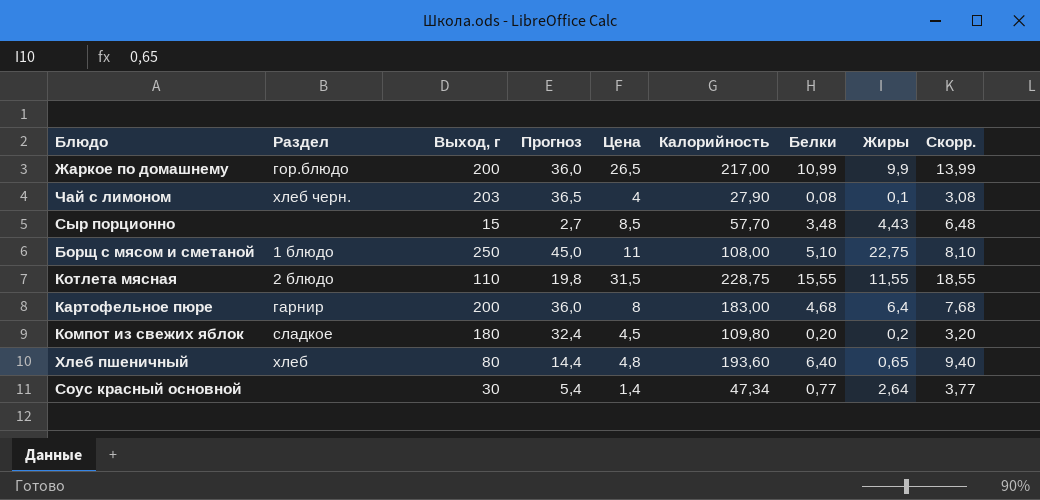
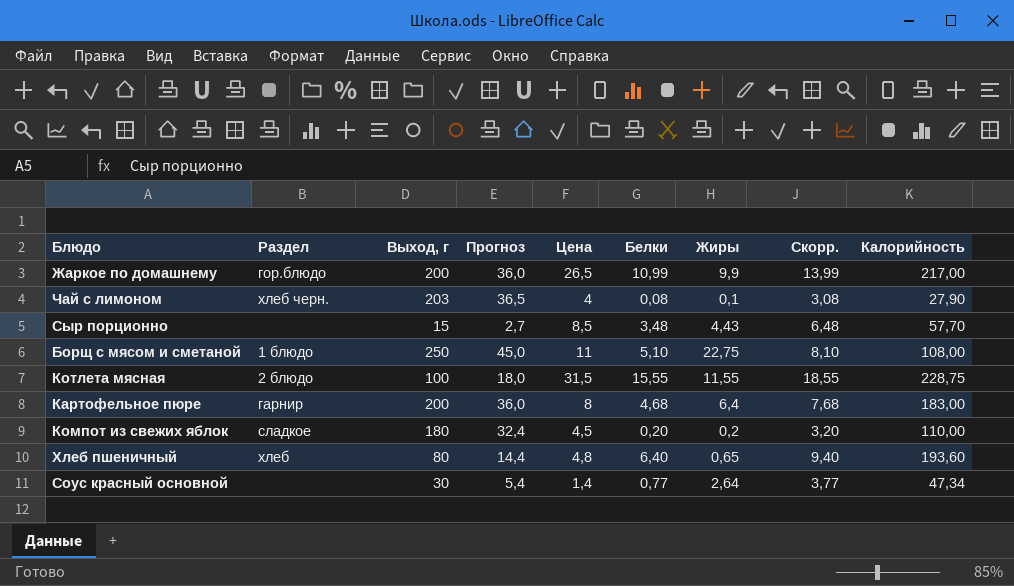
column Калорийность | position: 6 -> 9
Котлета мясная | Выход, г: 110 -> 100
Котлета мясная | Прогноз: 19,8 -> 18,0
Компот из свежих яблок | Калорийность: 109,80 -> 110,00

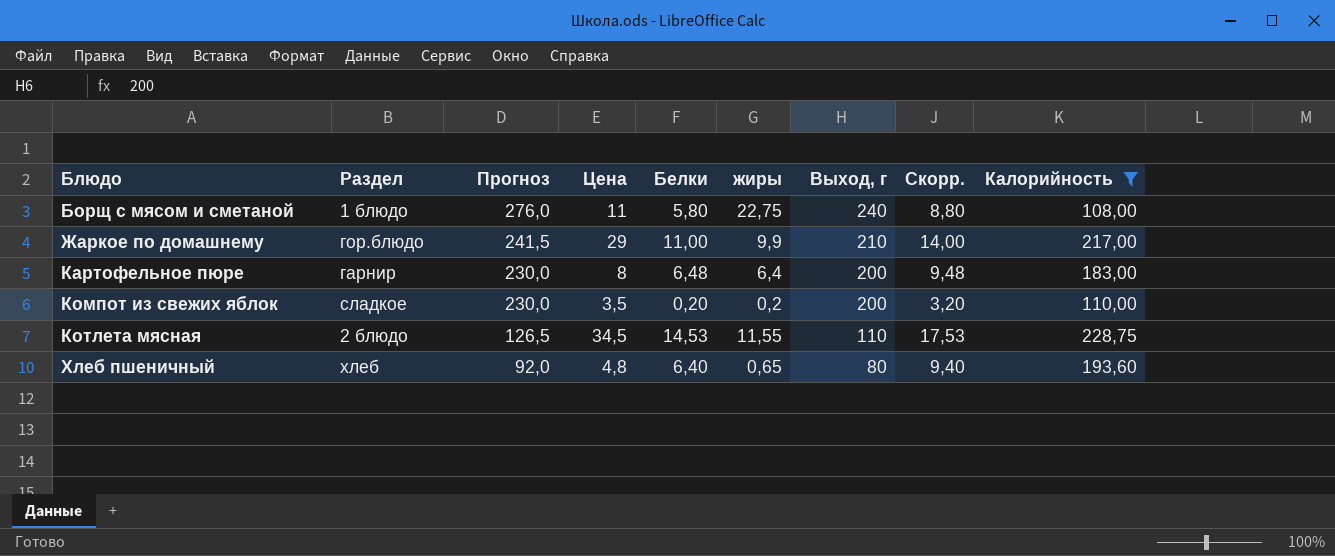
filter: none -> Калорийность >= 108,00
row order: none -> Блюдо ascending
column Прогноз | formula: [Выход, г] * 0,18 -> [Выход, г] * 1,15
column name: Жиры -> жиры
column Выход, г | position: 3 -> 7
Борщ с мясом и сметаной | Белки: 5,10 -> 5,80
Борщ с мясом и сметаной | Выход, г: 250 -> 240
Борщ с мясом и сметаной | Скорр.: 8,10 -> 8,80
Жаркое по домашнему | Цена: 26,5 -> 29
Жаркое по домашнему | Белки: 10,99 -> 11,00
Жаркое по домашнему | Выход, г: 200 -> 210
Жаркое по домашнему | Скорр.: 13,99 -> 14,00
Картофельное пюре | Белки: 4,68 -> 6,48
Картофельное пюре | Скорр.: 7,68 -> 9,48
Компот из свежих яблок | Цена: 4,5 -> 3,5
Компот из свежих яблок | Выход, г: 180 -> 200
Котлета мясная | Цена: 31,5 -> 34,5
Котлета мясная | Белки: 15,55 -> 14,53
Котлета мясная | Выход, г: 100 -> 110
Котлета мясная | Скорр.: 18,55 -> 17,53

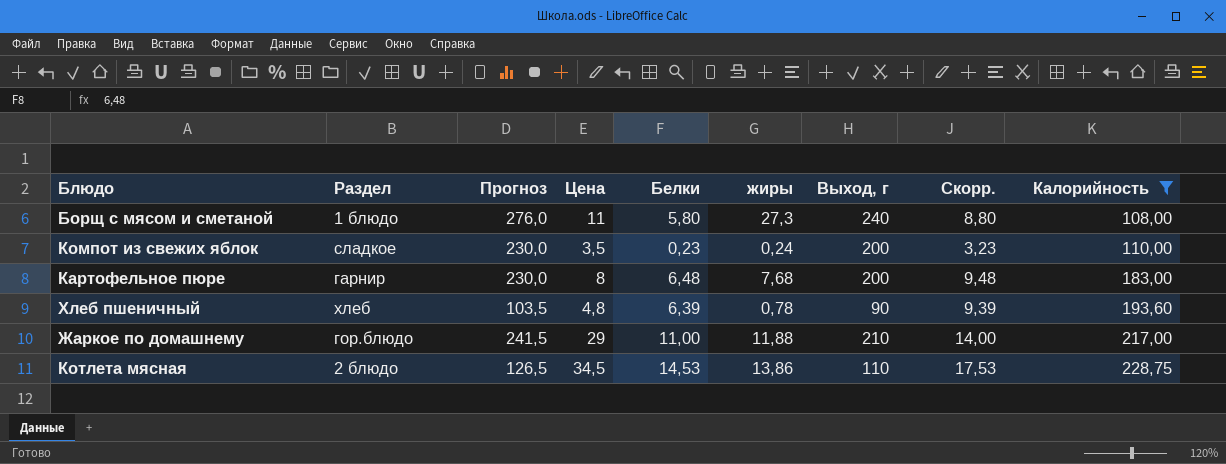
row order: Блюдо ascending -> Калорийность ascending
Борщ с мясом и сметаной | жиры: 22,75 -> 27,3
Компот из свежих яблок | Белки: 0,20 -> 0,23
Компот из свежих яблок | жиры: 0,2 -> 0,24
Компот из свежих яблок | Скорр.: 3,20 -> 3,23
Картофельное пюре | жиры: 6,4 -> 7,68
Хлеб пшеничный | Прогноз: 92,0 -> 103,5
Хлеб пшеничный | Белки: 6,40 -> 6,39
Хлеб пшеничный | жиры: 0,65 -> 0,78
Хлеб пшеничный | Выход, г: 80 -> 90
Хлеб пшеничный | Скорр.: 9,40 -> 9,39
Жаркое по домашнему | жиры: 9,9 -> 11,88
Котлета мясная | жиры: 11,55 -> 13,86

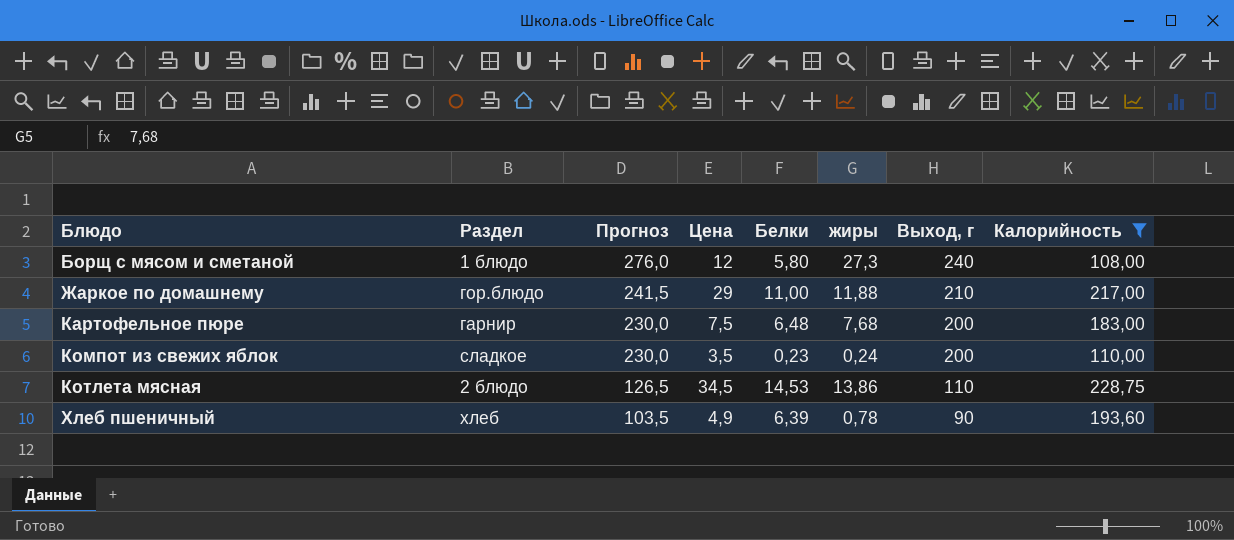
row order: Калорийность ascending -> Блюдо ascending
column Скорр. | formula: [Белки] + 3 -> none
Борщ с мясом и сметаной | Цена: 11 -> 12
Картофельное пюре | Цена: 8 -> 7,5
Хлеб пшеничный | Цена: 4,8 -> 4,9

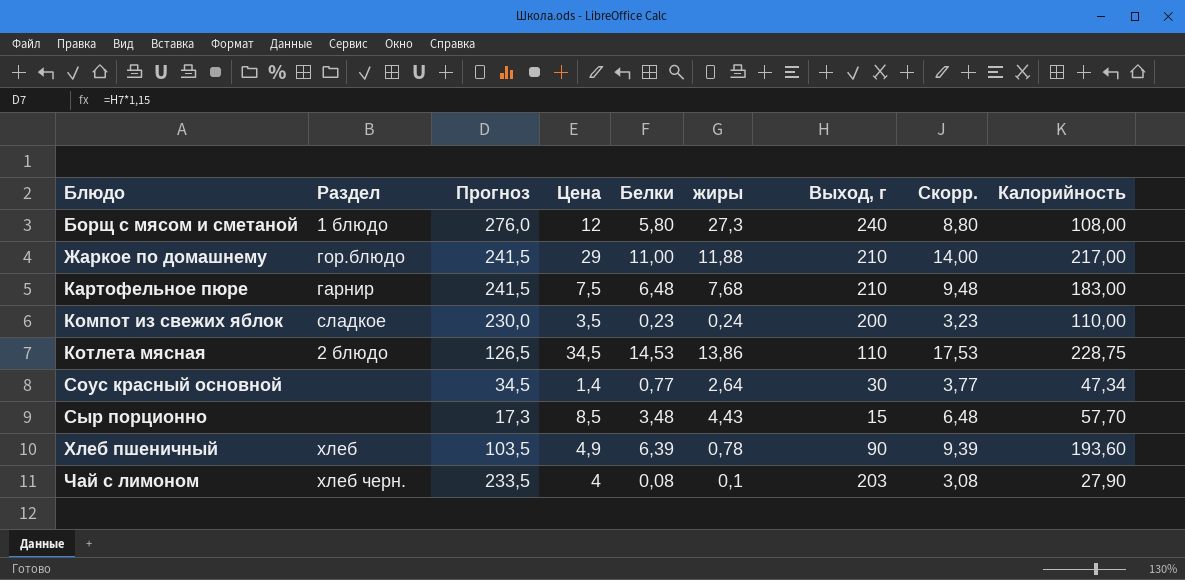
filter: Калорийность >= 108,00 -> none
column Скорр. | formula: none -> [Белки] + 3
Картофельное пюре | Прогноз: 230,0 -> 241,5
Картофельное пюре | Выход, г: 200 -> 210

